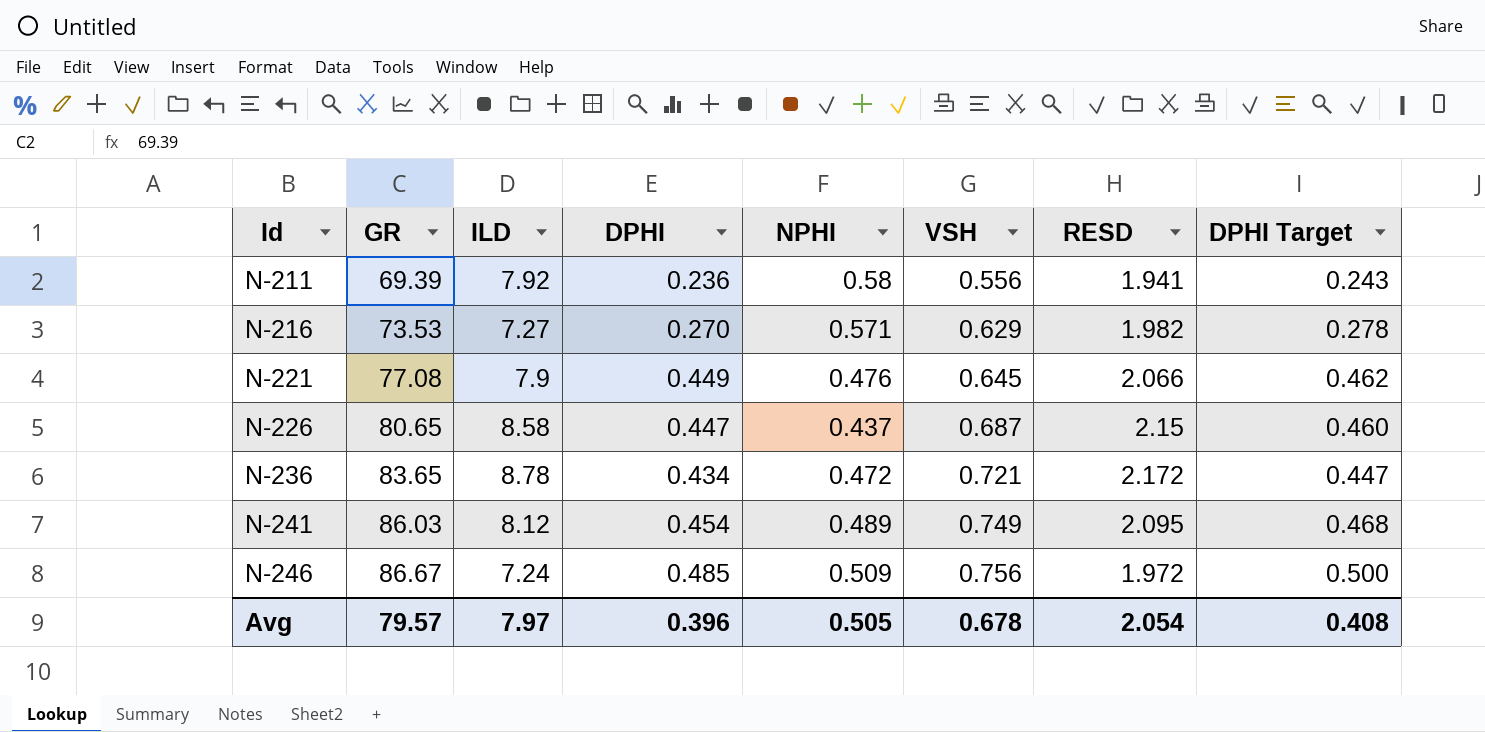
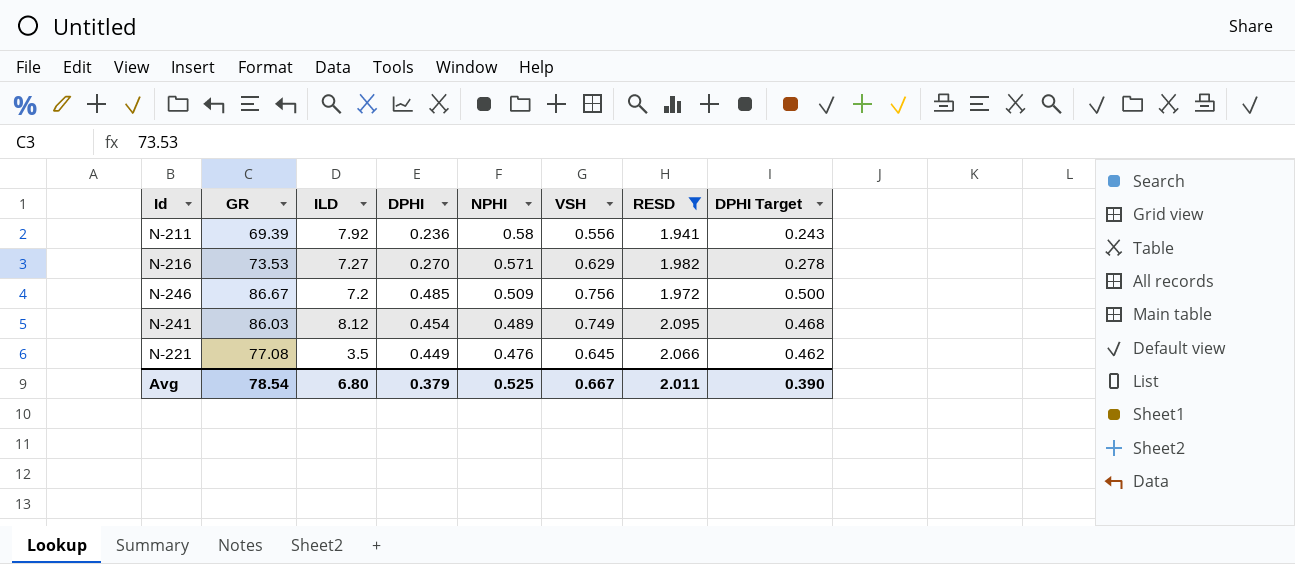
filter: none -> RESD <= 2.095
row order: Id ascending -> NPHI descending
N-246 | ILD: 7.24 -> 7.2
N-221 | ILD: 7.9 -> 3.5
Avg | GR: 79.57 -> 78.54
Avg | ILD: 7.97 -> 6.80
Avg | DPHI: 0.396 -> 0.379
Avg | NPHI: 0.505 -> 0.525
Avg | VSH: 0.678 -> 0.667
Avg | RESD: 2.054 -> 2.011
Avg | DPHI Target: 0.408 -> 0.390

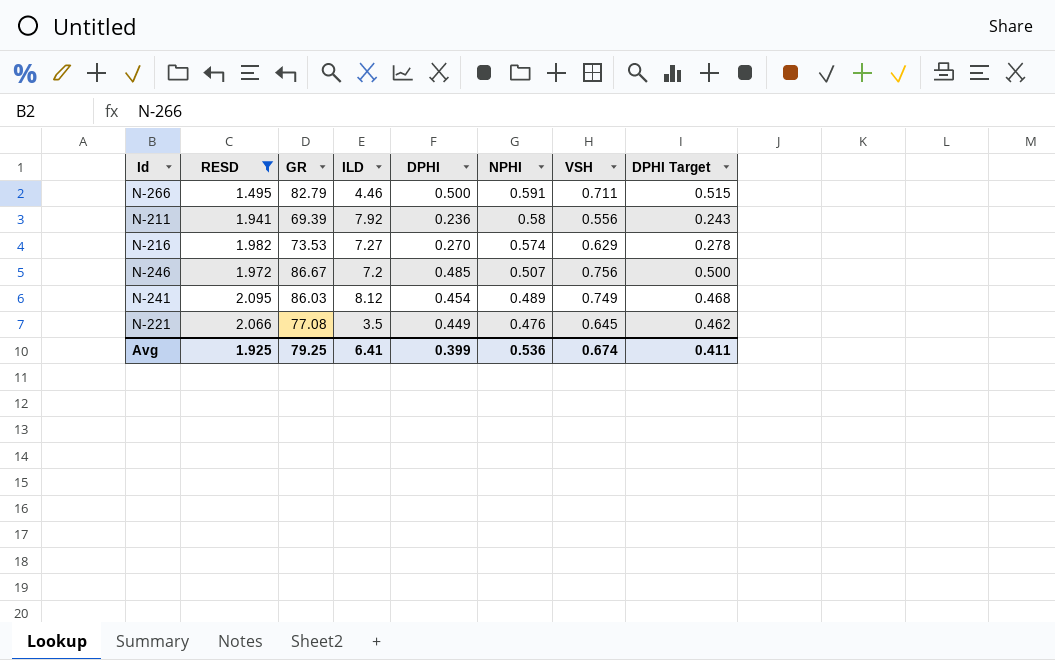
column RESD | position: 7 -> 2
row N-266: none -> 1.495 | 82.79 | 4.46 | 0.500 | 0.591 | 0.711 | 0.515
N-216 | NPHI: 0.571 -> 0.574
N-246 | NPHI: 0.509 -> 0.507
Avg | RESD: 2.011 -> 1.925
Avg | GR: 78.54 -> 79.25
Avg | ILD: 6.80 -> 6.41
Avg | DPHI: 0.379 -> 0.399
Avg | NPHI: 0.525 -> 0.536
Avg | VSH: 0.667 -> 0.674
Avg | DPHI Target: 0.390 -> 0.411

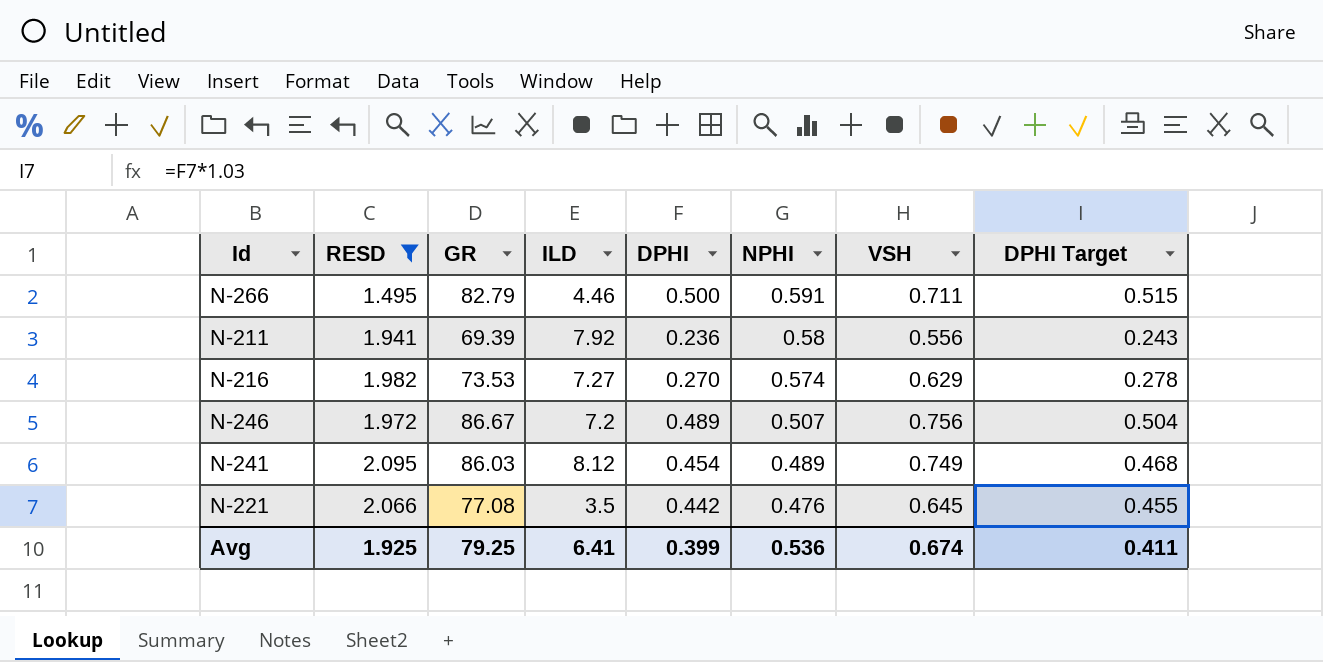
N-246 | DPHI: 0.485 -> 0.489
N-246 | DPHI Target: 0.500 -> 0.504
N-221 | DPHI: 0.449 -> 0.442
N-221 | DPHI Target: 0.462 -> 0.455

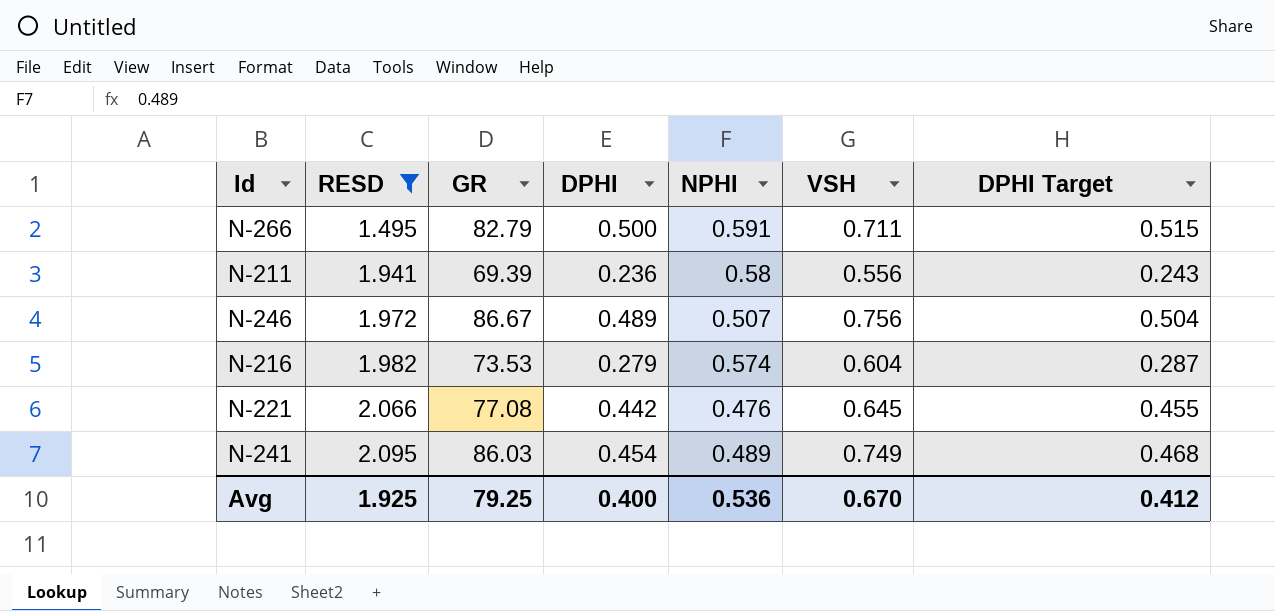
row order: NPHI descending -> RESD ascending
column ILD | position: 4 -> none
N-216 | DPHI: 0.270 -> 0.279
N-216 | VSH: 0.629 -> 0.604
N-216 | DPHI Target: 0.278 -> 0.287
Avg | DPHI: 0.399 -> 0.400
Avg | VSH: 0.674 -> 0.670
Avg | DPHI Target: 0.411 -> 0.412

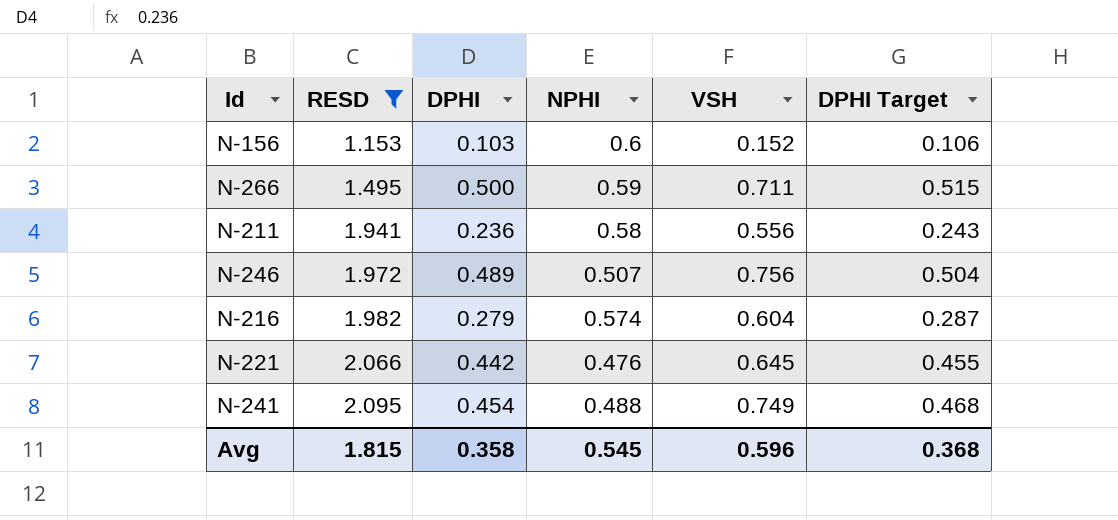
column GR | position: 3 -> none
row N-156: none -> 1.153 | 0.103 | 0.6 | 0.152 | 0.106
N-266 | NPHI: 0.591 -> 0.59
N-241 | NPHI: 0.489 -> 0.488
Avg | RESD: 1.925 -> 1.815
Avg | DPHI: 0.400 -> 0.358
Avg | NPHI: 0.536 -> 0.545
Avg | VSH: 0.670 -> 0.596
Avg | DPHI Target: 0.412 -> 0.368

